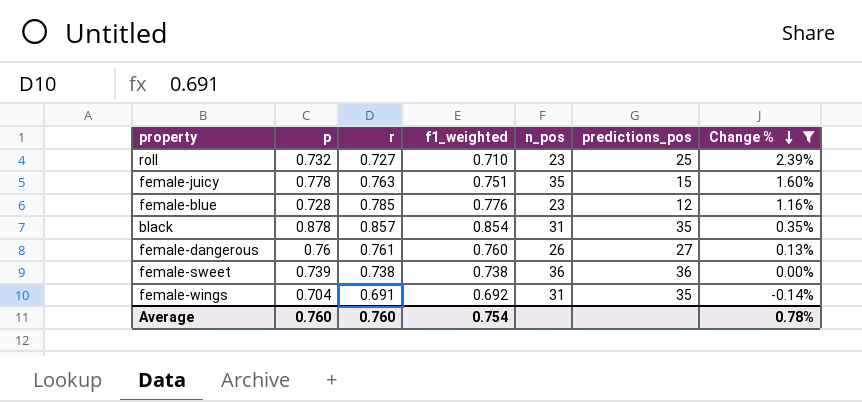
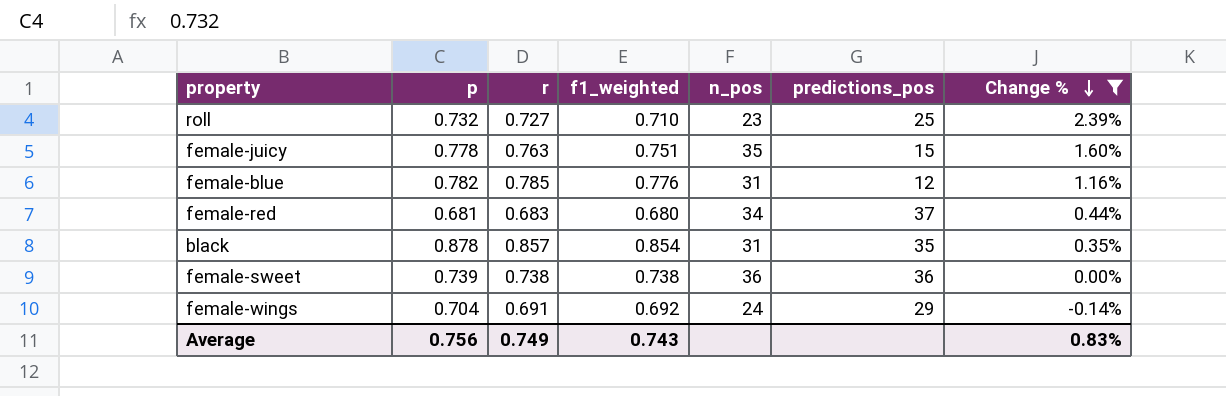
row female-dangerous: 0.76 | 0.761 | 0.760 | 26 | 27 | 0.13% -> none
female-blue | p: 0.728 -> 0.782
female-blue | n_pos: 23 -> 31
row female-red: none -> 0.681 | 0.683 | 0.680 | 34 | 37 | 0.44%
female-wings | n_pos: 31 -> 24
female-wings | predictions_pos: 35 -> 29
Average | p: 0.760 -> 0.756
Average | r: 0.760 -> 0.749
Average | f1_weighted: 0.754 -> 0.743
Average | Change %: 0.78% -> 0.83%

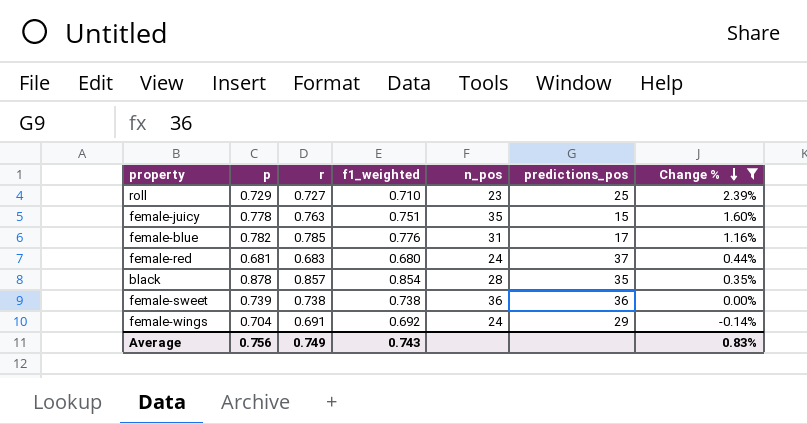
roll | p: 0.732 -> 0.729
female-blue | predictions_pos: 12 -> 17
female-red | n_pos: 34 -> 24
black | n_pos: 31 -> 28

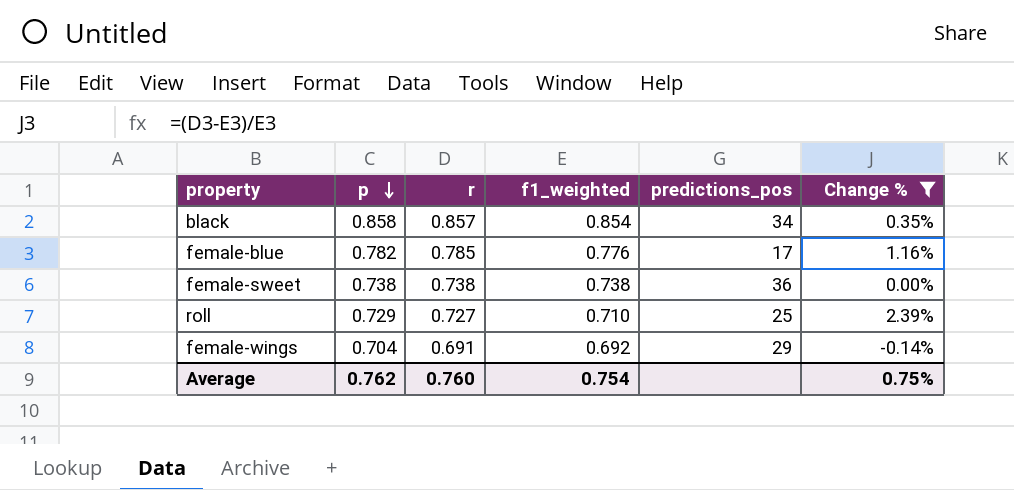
row order: Change % descending -> p descending
column n_pos | position: 5 -> none
row female-juicy: 0.778 | 0.763 | 0.751 | 35 | 15 | 1.60% -> none
row female-red: 0.681 | 0.683 | 0.680 | 24 | 37 | 0.44% -> none
black | p: 0.878 -> 0.858
black | predictions_pos: 35 -> 34
female-sweet | p: 0.739 -> 0.738
Average | p: 0.756 -> 0.762
Average | r: 0.749 -> 0.760
Average | f1_weighted: 0.743 -> 0.754
Average | Change %: 0.83% -> 0.75%

